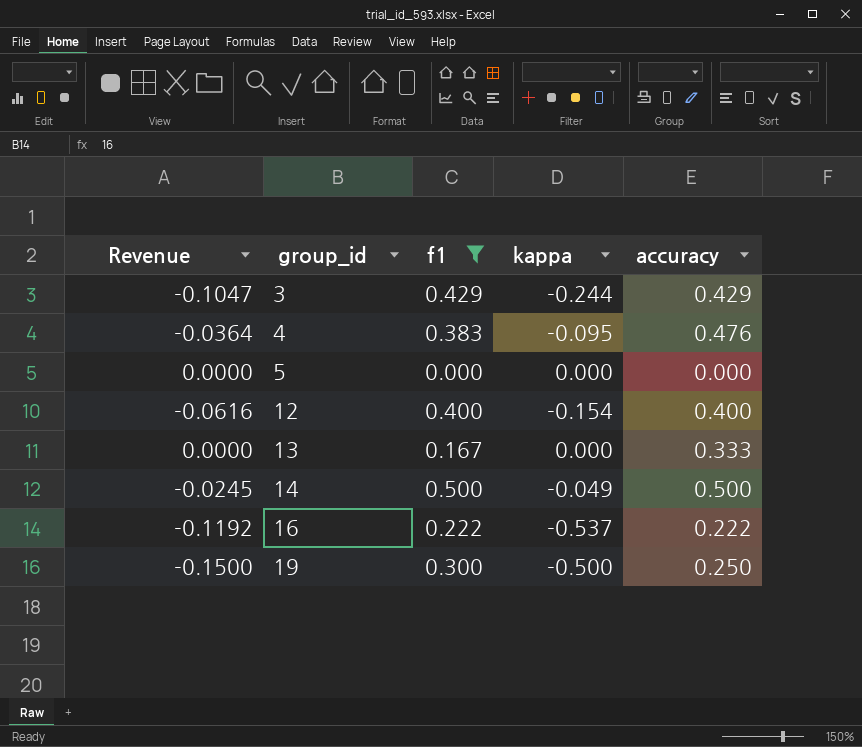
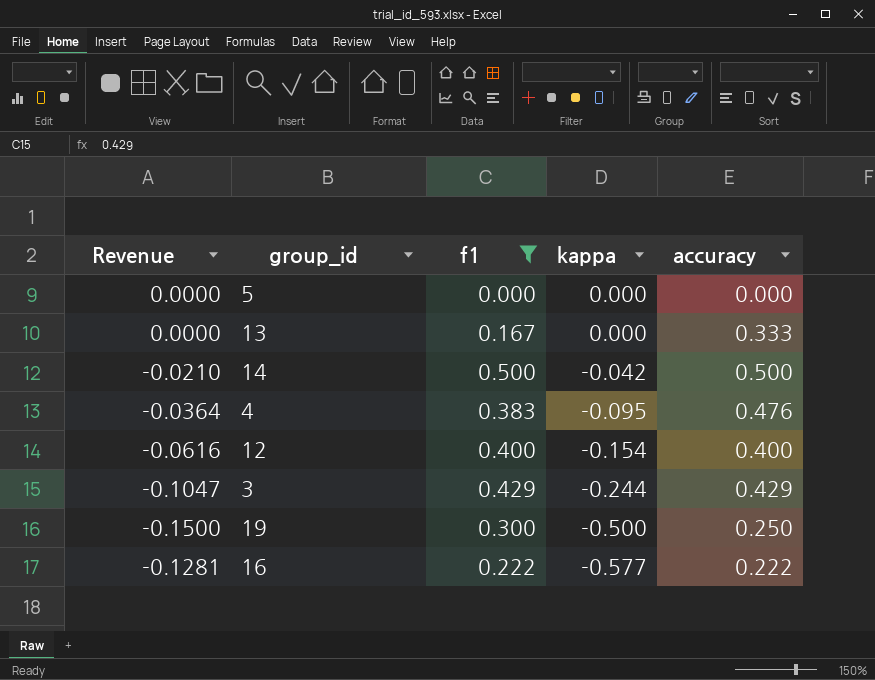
row order: group_id ascending -> kappa descending
14 | Revenue: -0.0245 -> -0.0210
14 | kappa: -0.049 -> -0.042
16 | Revenue: -0.1192 -> -0.1281
16 | kappa: -0.537 -> -0.577

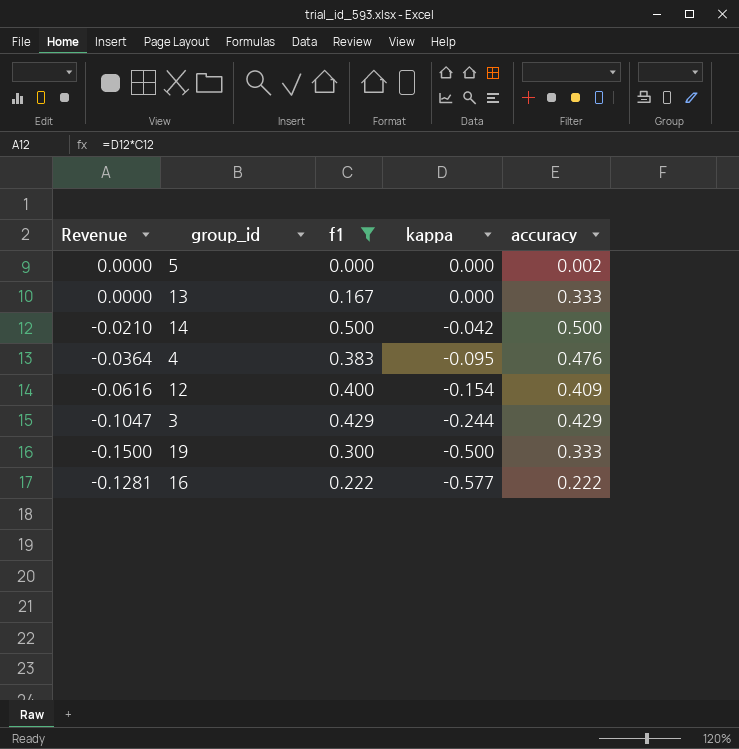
5 | accuracy: 0.000 -> 0.002
12 | accuracy: 0.400 -> 0.409
19 | accuracy: 0.250 -> 0.333

